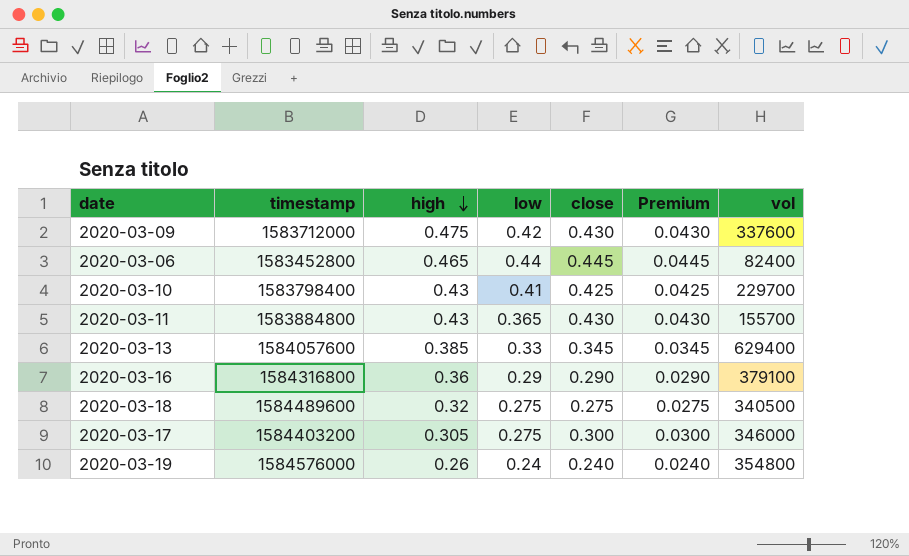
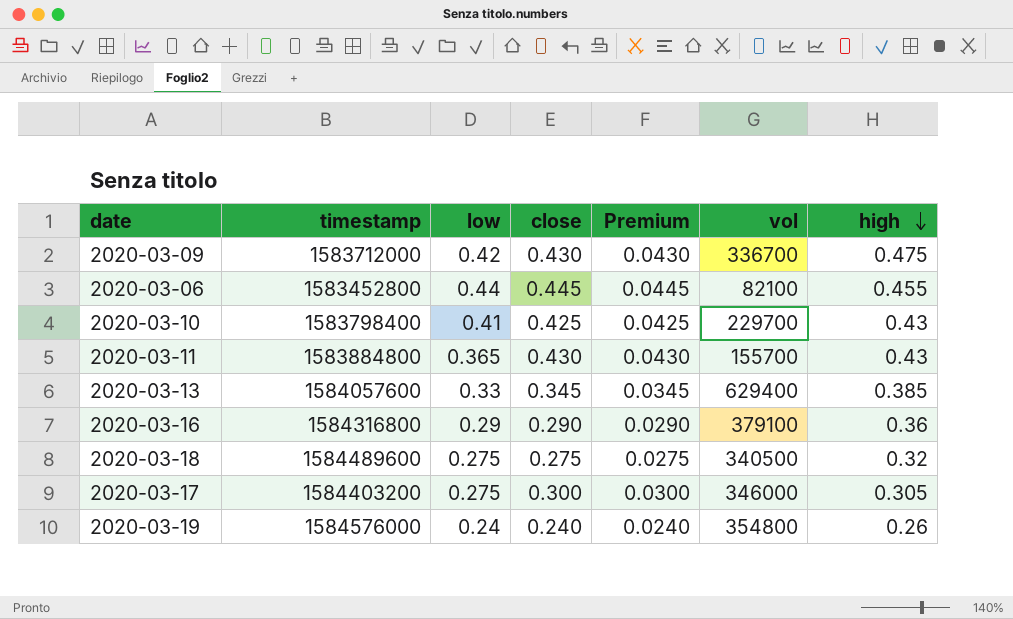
column high | position: 3 -> 7
2020-03-09 | vol: 337600 -> 336700
2020-03-06 | vol: 82400 -> 82100
2020-03-06 | high: 0.465 -> 0.455

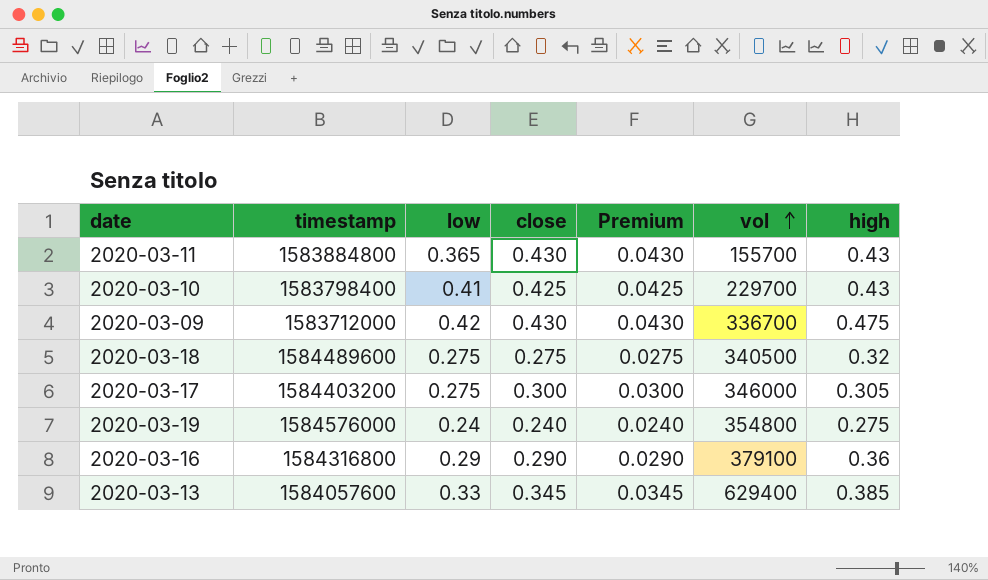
row order: high descending -> vol ascending
row 2020-03-06: 1583452800 | 0.44 | 0.445 | 0.0445 | 82100 | 0.455 -> none
2020-03-19 | high: 0.26 -> 0.275

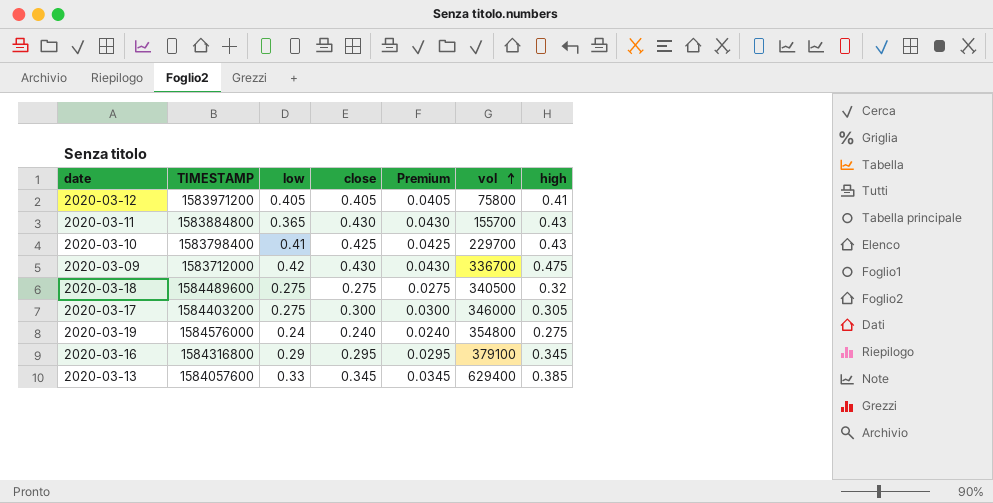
column name: timestamp -> TIMESTAMP
row 2020-03-12: none -> 1583971200 | 0.405 | 0.405 | 0.0405 | 75800 | 0.41
2020-03-16 | close: 0.290 -> 0.295
2020-03-16 | Premium: 0.0290 -> 0.0295
2020-03-16 | high: 0.36 -> 0.345

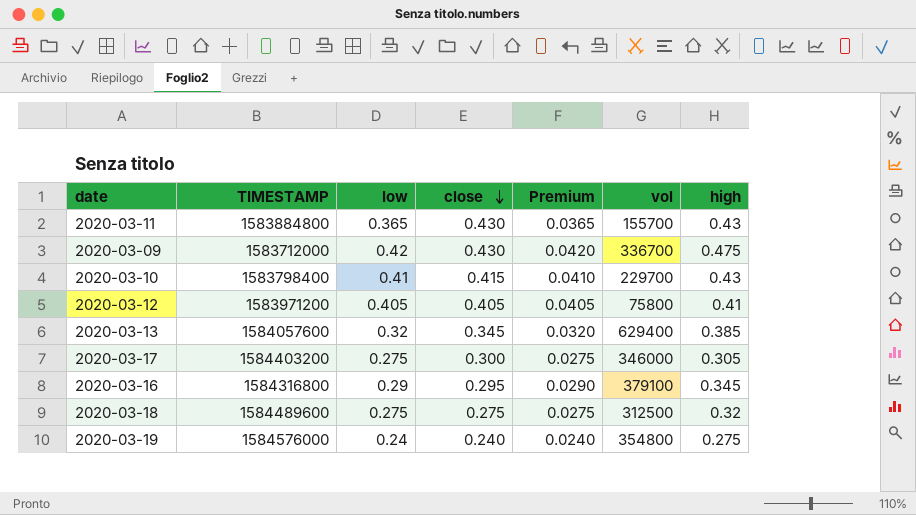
row order: vol ascending -> close descending
column Premium | formula: [close] * 0.1 -> [low] * 0.1
2020-03-10 | close: 0.425 -> 0.415
2020-03-13 | low: 0.33 -> 0.32
2020-03-18 | vol: 340500 -> 312500

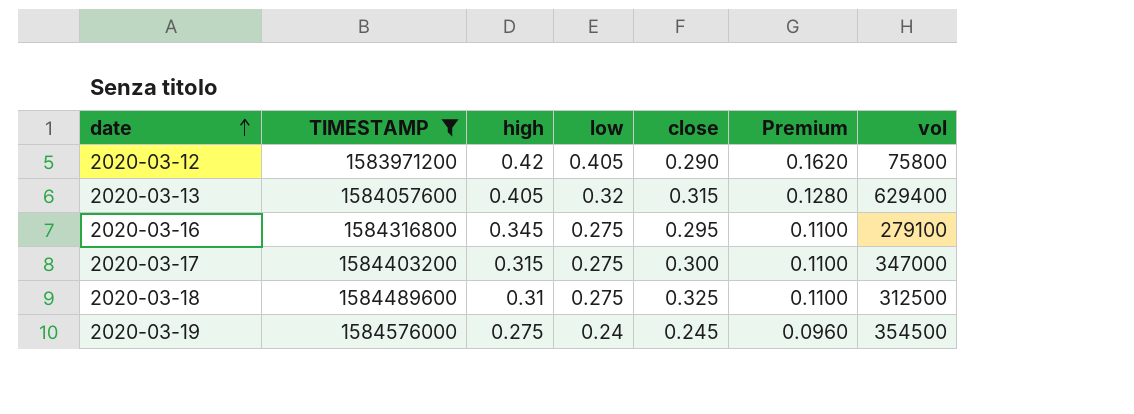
filter: none -> TIMESTAMP >= 1583971200
row order: close descending -> date ascending
column high | position: 7 -> 3
column Premium | formula: [low] * 0.1 -> [low] * 0.4
2020-03-12 | high: 0.41 -> 0.42
2020-03-12 | close: 0.405 -> 0.290
2020-03-13 | high: 0.385 -> 0.405
2020-03-13 | close: 0.345 -> 0.315
2020-03-16 | low: 0.29 -> 0.275
2020-03-16 | vol: 379100 -> 279100
2020-03-17 | high: 0.305 -> 0.315
2020-03-17 | vol: 346000 -> 347000
2020-03-18 | high: 0.32 -> 0.31
2020-03-18 | close: 0.275 -> 0.325
2020-03-19 | close: 0.240 -> 0.245
2020-03-19 | vol: 354800 -> 354500

